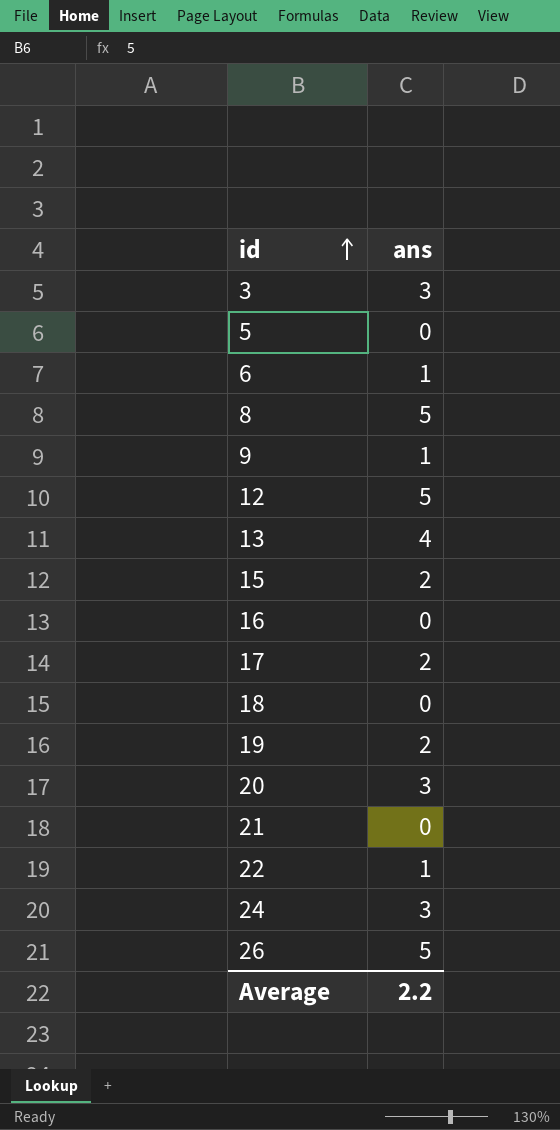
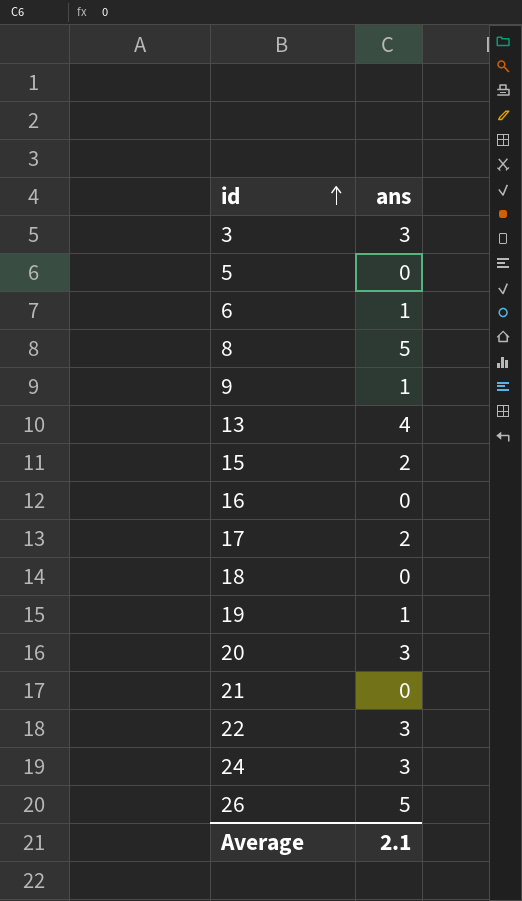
row 12: 5 -> none
19 | ans: 2 -> 1
22 | ans: 1 -> 3
Average | ans: 2.2 -> 2.1

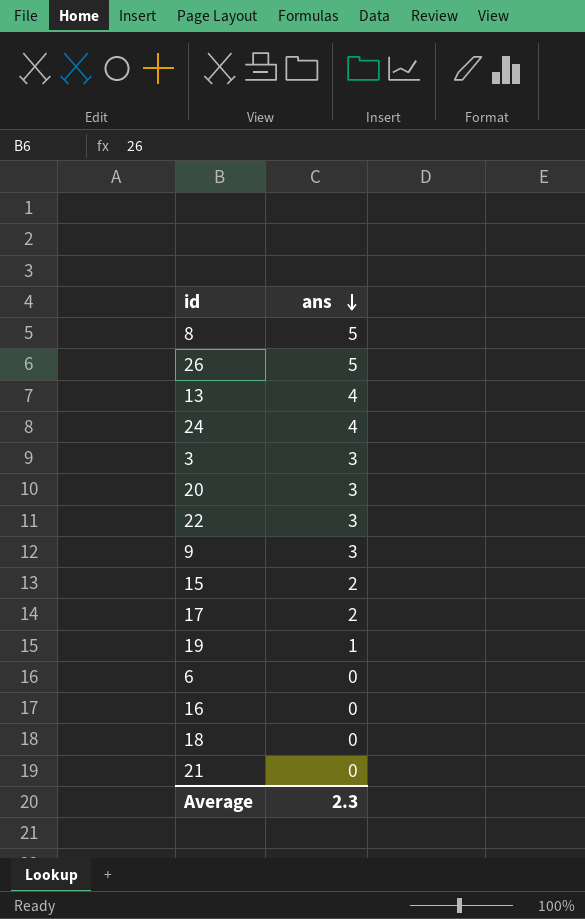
row order: id ascending -> ans descending
row 5: 0 -> none
24 | ans: 3 -> 4
9 | ans: 1 -> 3
6 | ans: 1 -> 0
Average | ans: 2.1 -> 2.3

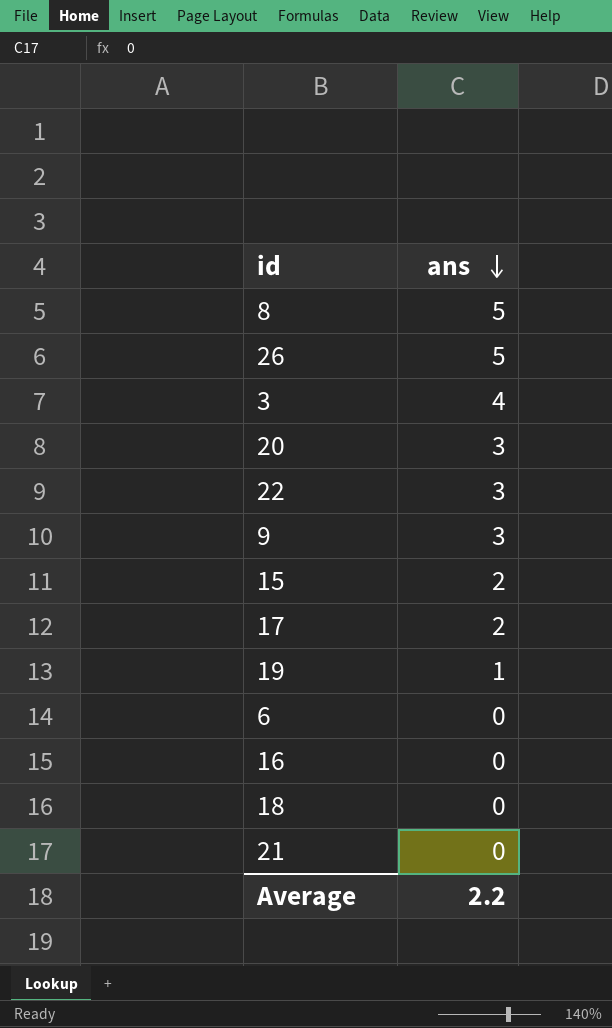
row 13: 4 -> none
row 24: 4 -> none
3 | ans: 3 -> 4
Average | ans: 2.3 -> 2.2

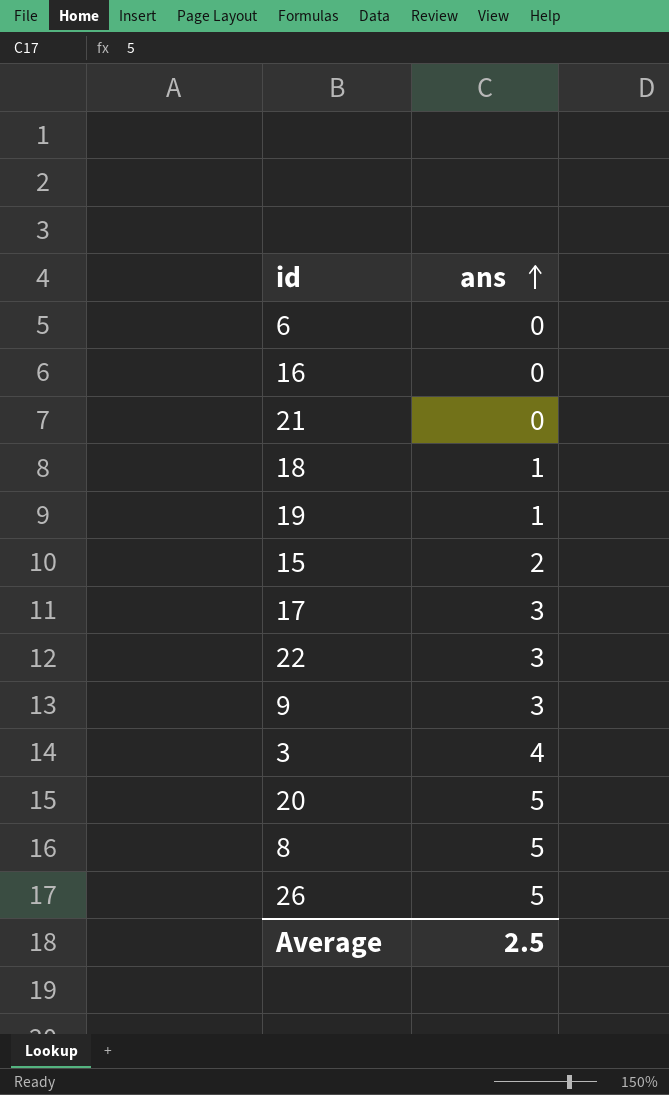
row order: ans descending -> ans ascending
18 | ans: 0 -> 1
17 | ans: 2 -> 3
20 | ans: 3 -> 5
Average | ans: 2.2 -> 2.5

